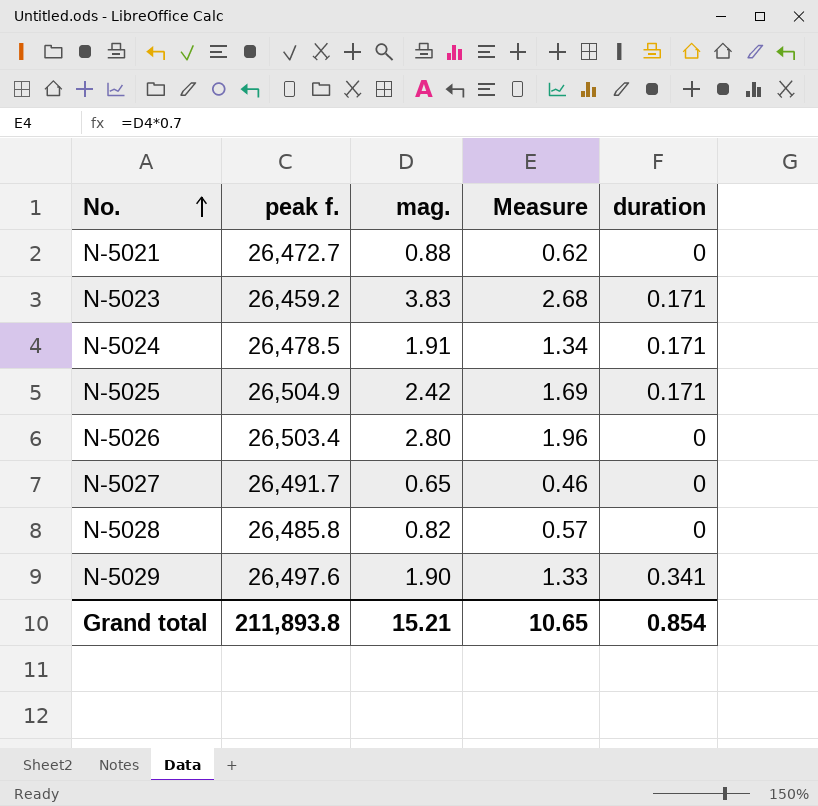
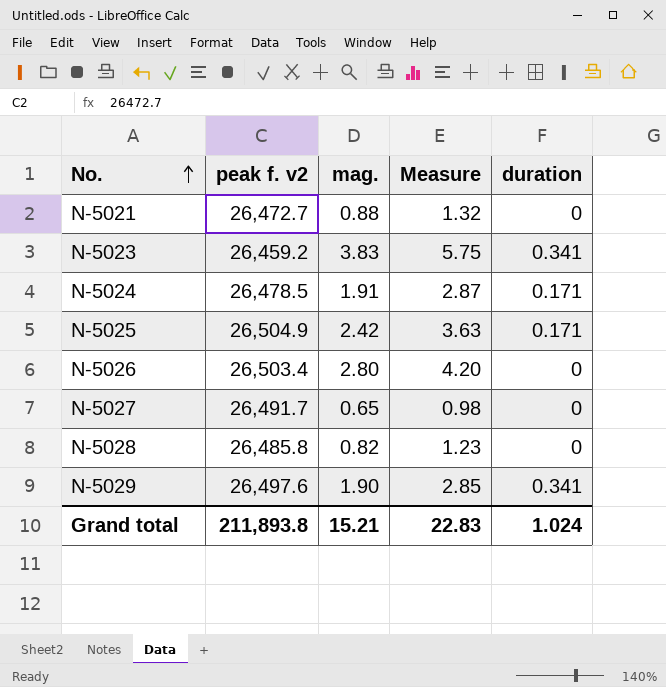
column name: peak f. -> peak f. v2
column Measure | formula: [mag.] * 0.7 -> [mag.] * 1.5
N-5023 | duration: 0.171 -> 0.341
Grand total | Measure: 10.65 -> 22.83
Grand total | duration: 0.854 -> 1.024

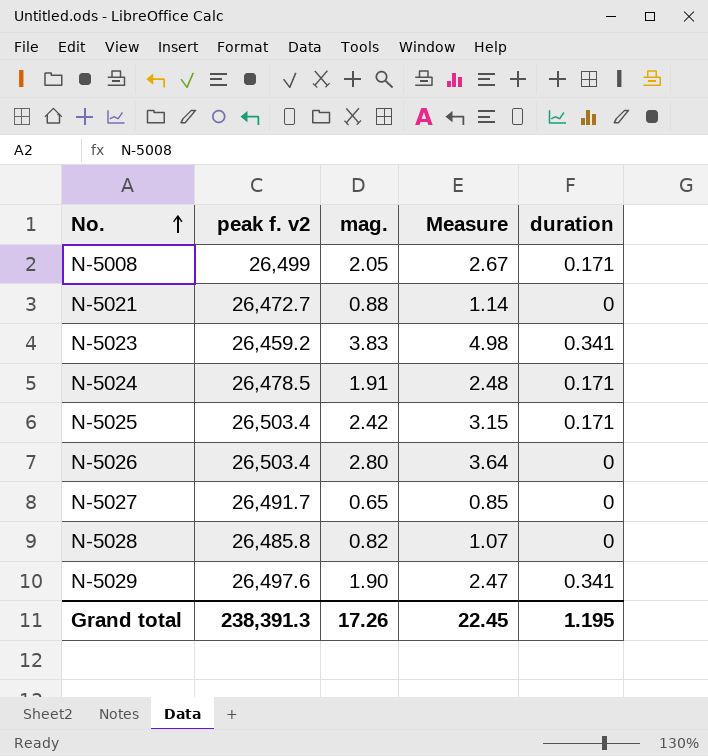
column Measure | formula: [mag.] * 1.5 -> [mag.] * 1.3
row N-5008: none -> 26,499 | 2.05 | 2.67 | 0.171
N-5025 | peak f. v2: 26,504.9 -> 26,503.4
Grand total | peak f. v2: 211,893.8 -> 238,391.3
Grand total | mag.: 15.21 -> 17.26
Grand total | Measure: 22.83 -> 22.45
Grand total | duration: 1.024 -> 1.195

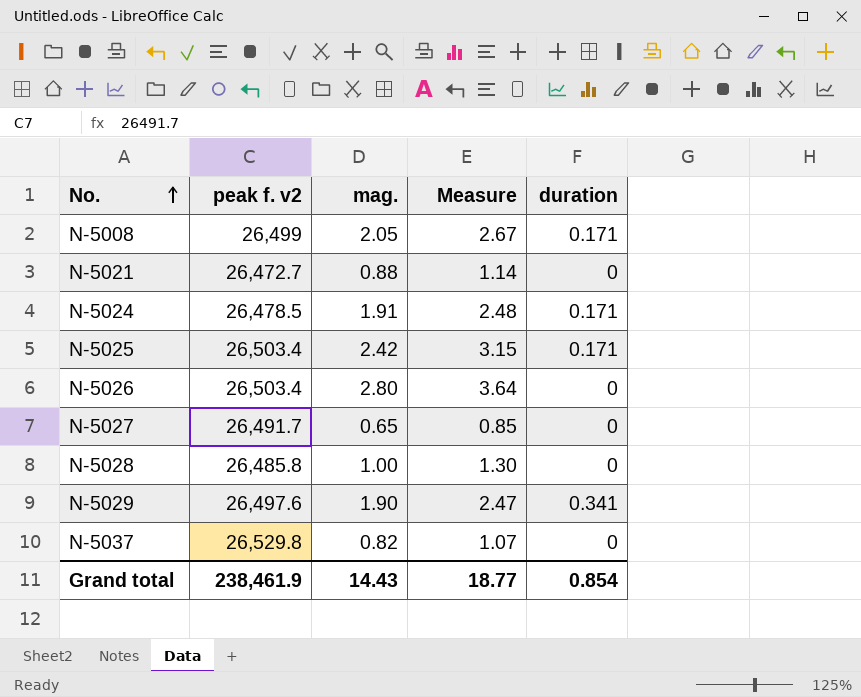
row N-5023: 26,459.2 | 3.83 | 4.98 | 0.341 -> none
N-5028 | mag.: 0.82 -> 1.00
N-5028 | Measure: 1.07 -> 1.30
row N-5037: none -> 26,529.8 | 0.82 | 1.07 | 0
Grand total | peak f. v2: 238,391.3 -> 238,461.9
Grand total | mag.: 17.26 -> 14.43
Grand total | Measure: 22.45 -> 18.77
Grand total | duration: 1.195 -> 0.854

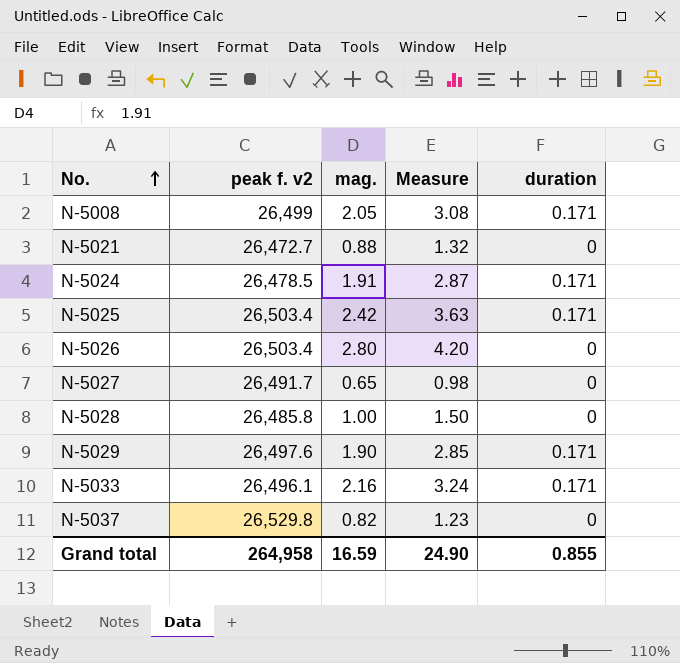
column Measure | formula: [mag.] * 1.3 -> [mag.] * 1.5
N-5029 | duration: 0.341 -> 0.171
row N-5033: none -> 26,496.1 | 2.16 | 3.24 | 0.171
Grand total | peak f. v2: 238,461.9 -> 264,958
Grand total | mag.: 14.43 -> 16.59
Grand total | Measure: 18.77 -> 24.90
Grand total | duration: 0.854 -> 0.855

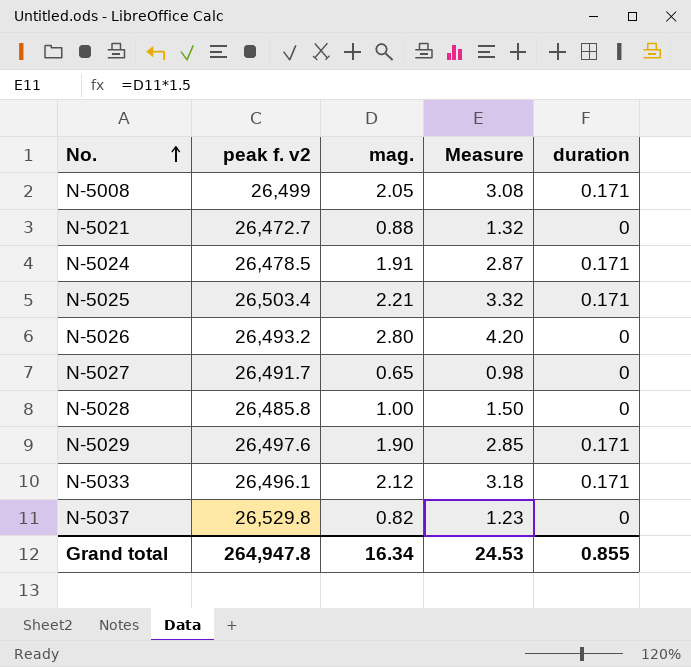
N-5025 | mag.: 2.42 -> 2.21
N-5025 | Measure: 3.63 -> 3.32
N-5026 | peak f. v2: 26,503.4 -> 26,493.2
N-5033 | mag.: 2.16 -> 2.12
N-5033 | Measure: 3.24 -> 3.18
Grand total | peak f. v2: 264,958 -> 264,947.8
Grand total | mag.: 16.59 -> 16.34
Grand total | Measure: 24.90 -> 24.53

